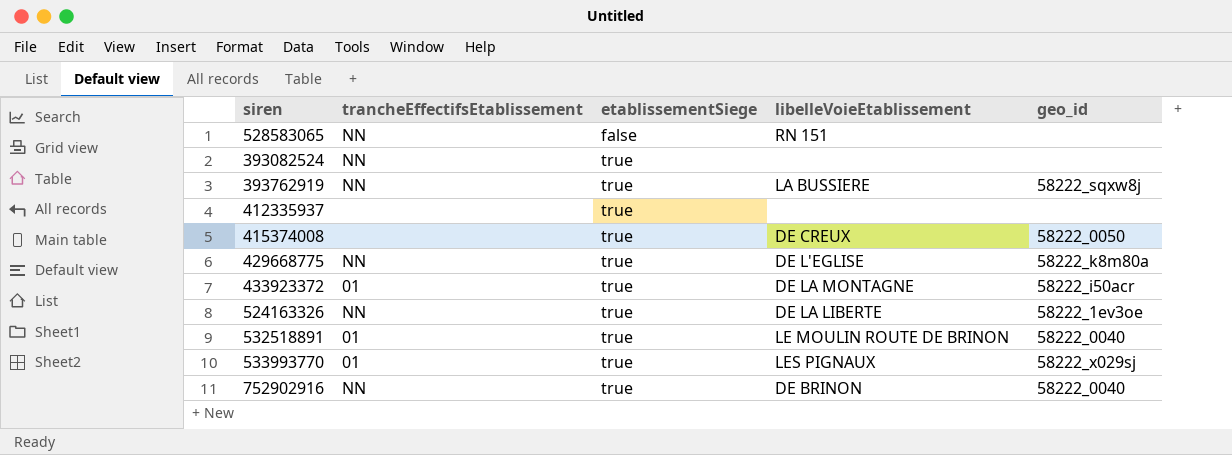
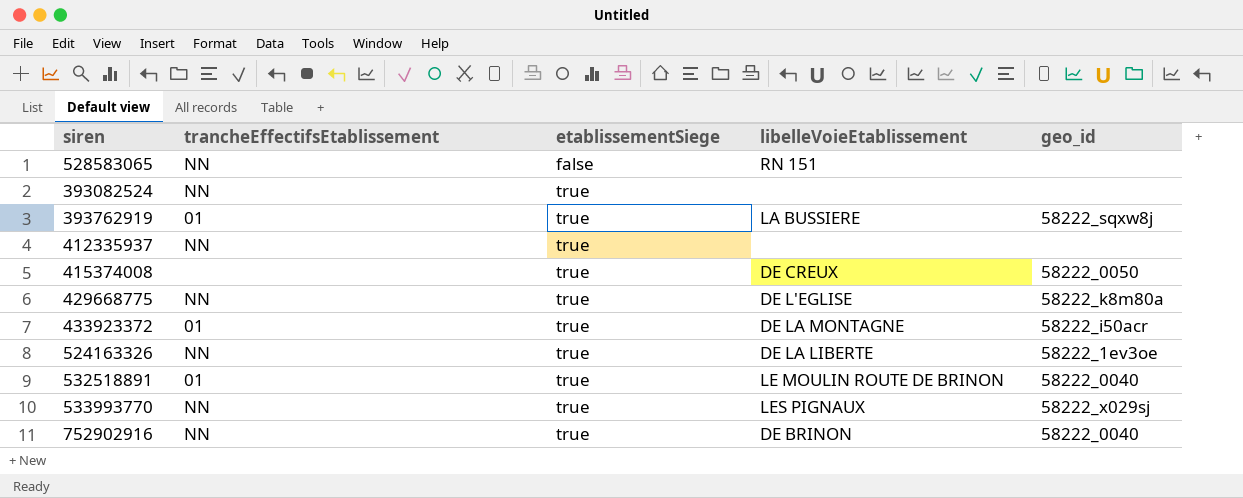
393762919 | trancheEffectifsEtablissement: NN -> 01
412335937 | trancheEffectifsEtablissement: none -> NN
533993770 | trancheEffectifsEtablissement: 01 -> NN

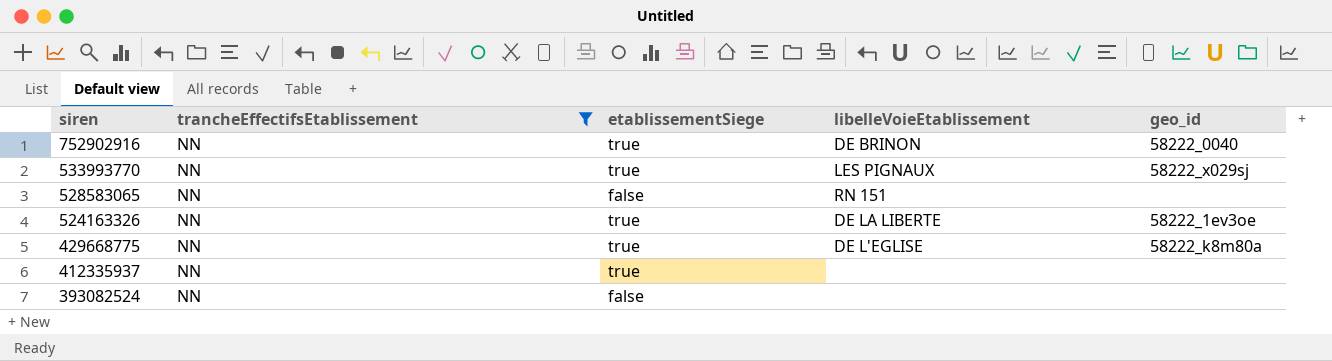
filter: none -> trancheEffectifsEtablissement = NN
row order: etablissementSiege ascending -> siren descending
393082524 | etablissementSiege: true -> false

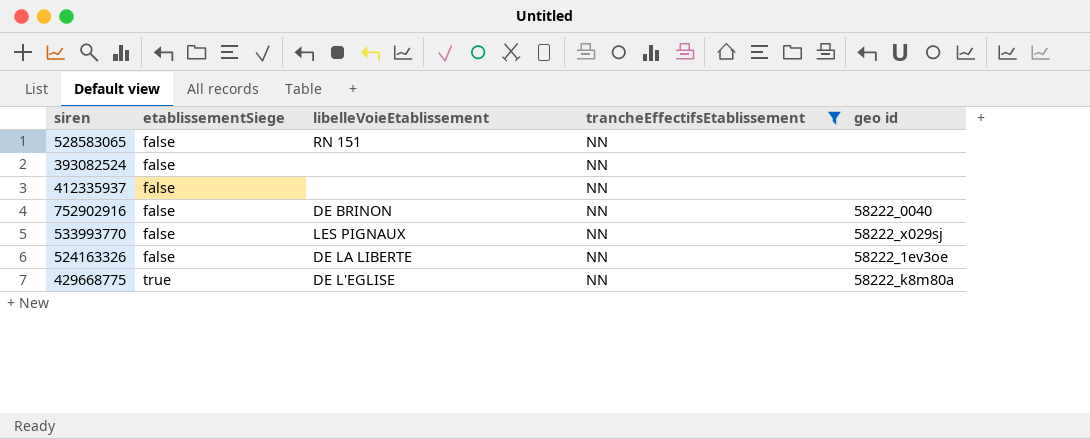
row order: siren descending -> etablissementSiege ascending
column trancheEffectifsEtablissement | position: 2 -> 4
column name: geo_id -> geo id
412335937 | etablissementSiege: true -> false
752902916 | etablissementSiege: true -> false
533993770 | etablissementSiege: true -> false
524163326 | etablissementSiege: true -> false

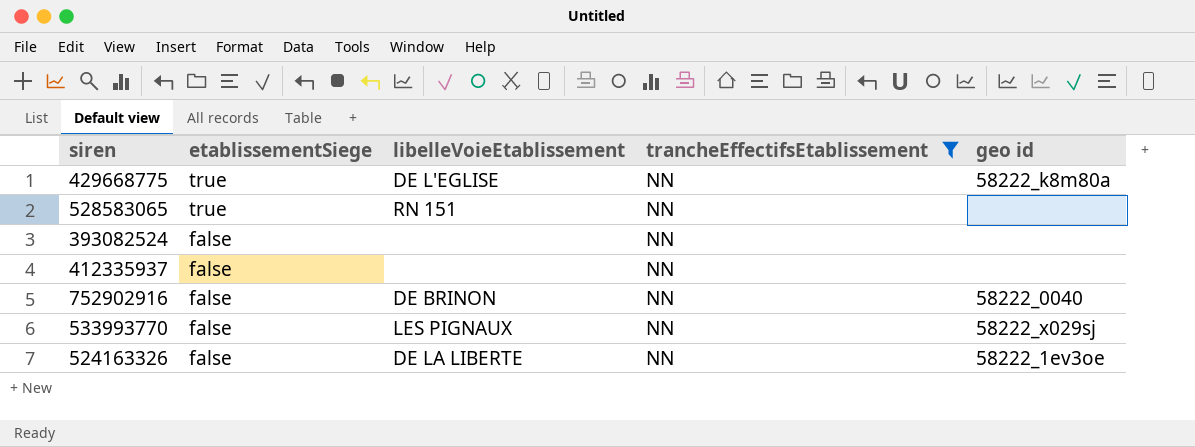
row order: etablissementSiege ascending -> etablissementSiege descending
528583065 | etablissementSiege: false -> true

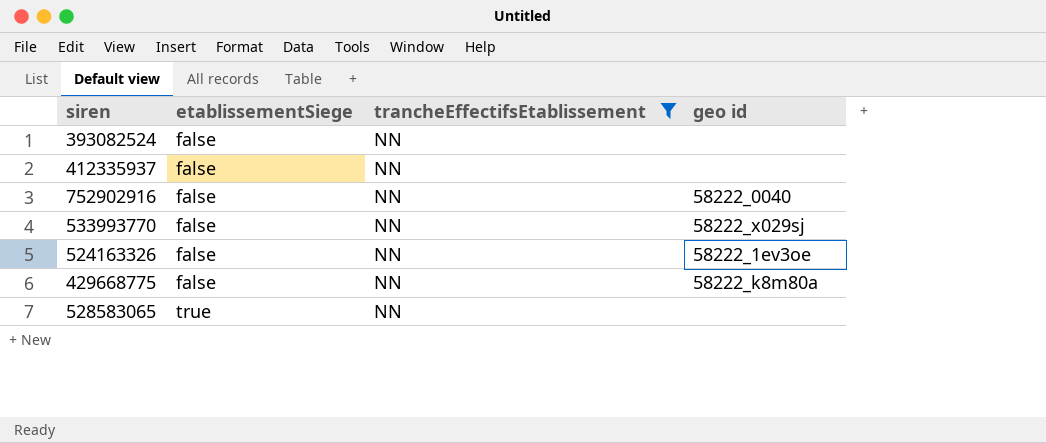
row order: etablissementSiege descending -> etablissementSiege ascending
column libelleVoieEtablissement | position: 3 -> none
429668775 | etablissementSiege: true -> false

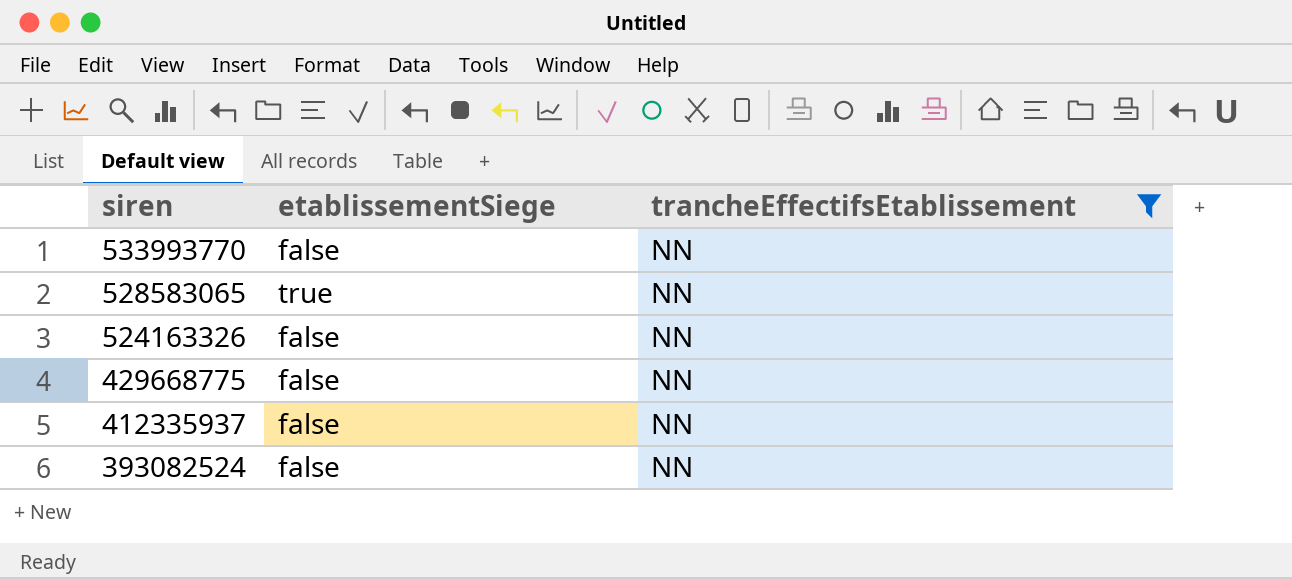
row order: etablissementSiege ascending -> siren descending
column geo id | position: 4 -> none
row 752902916: false | NN | 58222_0040 -> none

